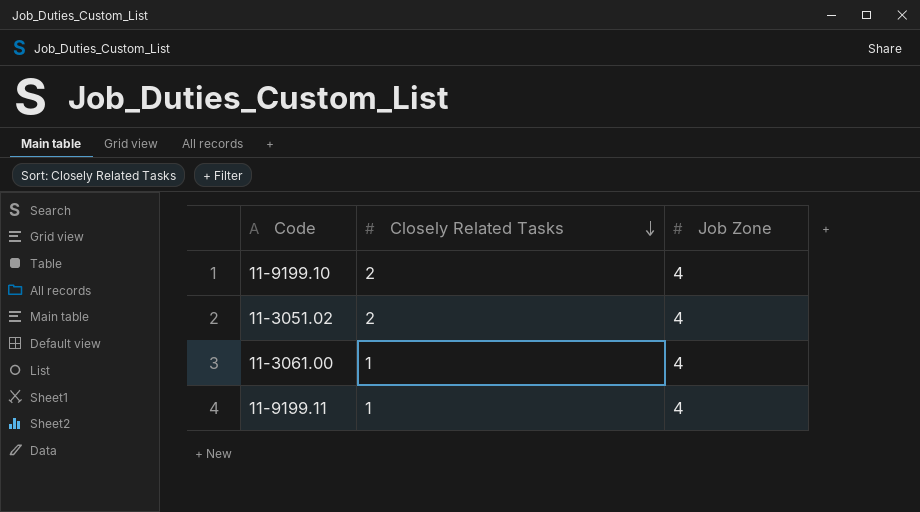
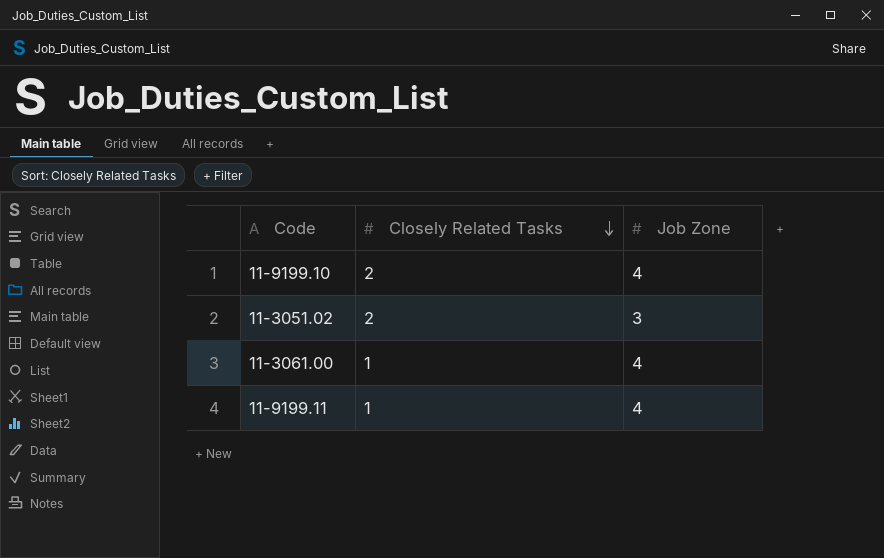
11-3051.02 | Job Zone: 4 -> 3

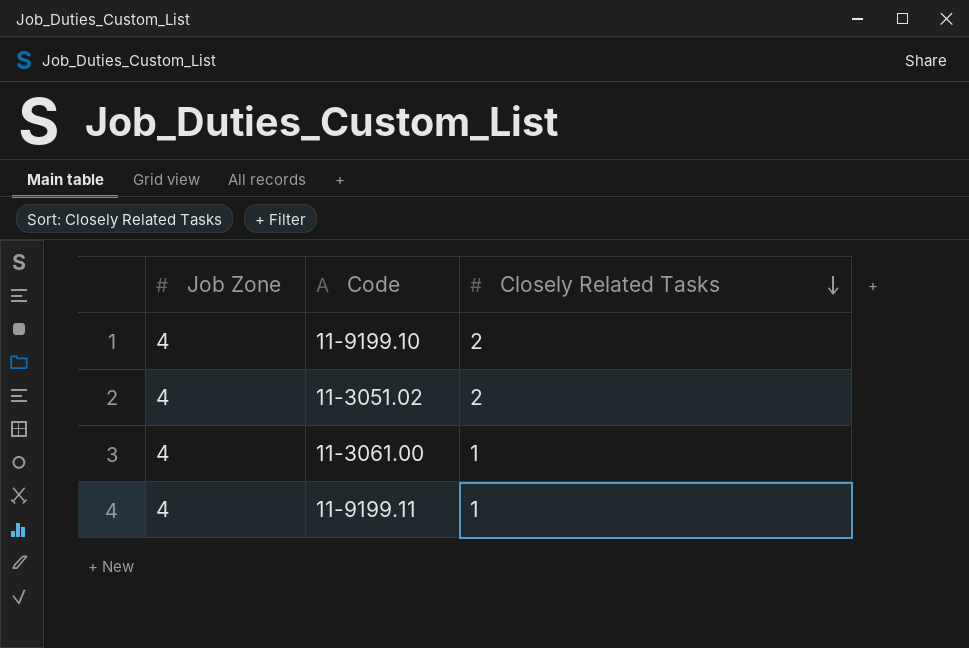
column Job Zone | position: 3 -> 1
11-3051.02 | Job Zone: 3 -> 4

